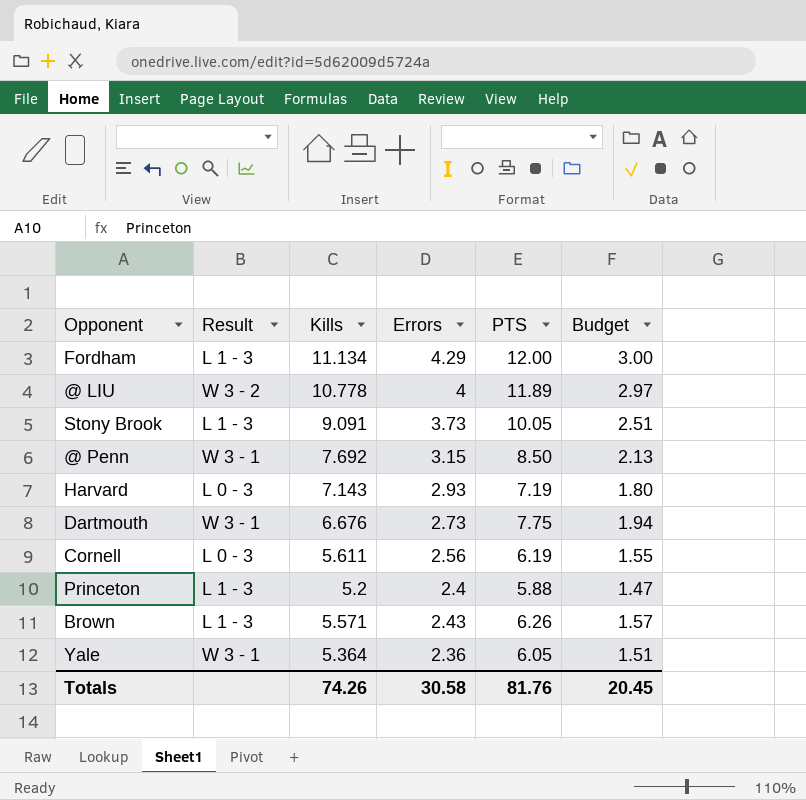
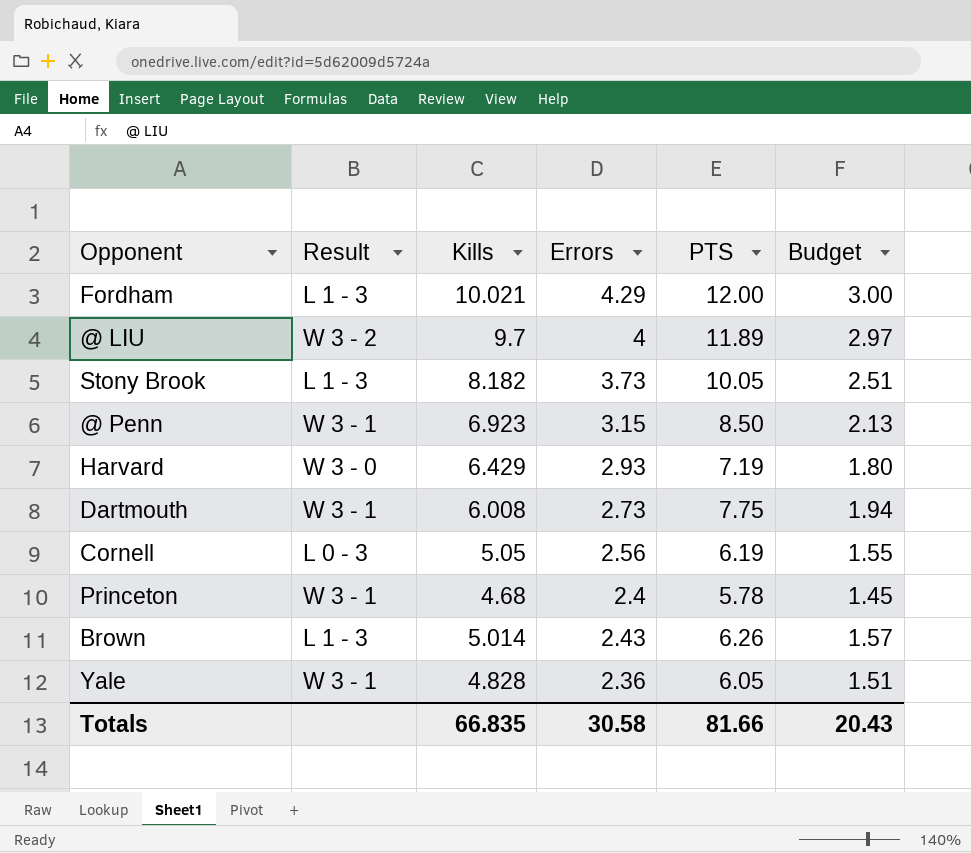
Fordham | Kills: 11.134 -> 10.021
@ LIU | Kills: 10.778 -> 9.7
Stony Brook | Kills: 9.091 -> 8.182
@ Penn | Kills: 7.692 -> 6.923
Harvard | Result: L 0 - 3 -> W 3 - 0
Harvard | Kills: 7.143 -> 6.429
Dartmouth | Kills: 6.676 -> 6.008
Cornell | Kills: 5.611 -> 5.05
Princeton | Result: L 1 - 3 -> W 3 - 1
Princeton | Kills: 5.2 -> 4.68
Princeton | PTS: 5.88 -> 5.78
Princeton | Budget: 1.47 -> 1.45
Brown | Kills: 5.571 -> 5.014
Yale | Kills: 5.364 -> 4.828
Totals | Kills: 74.26 -> 66.835
Totals | PTS: 81.76 -> 81.66
Totals | Budget: 20.45 -> 20.43

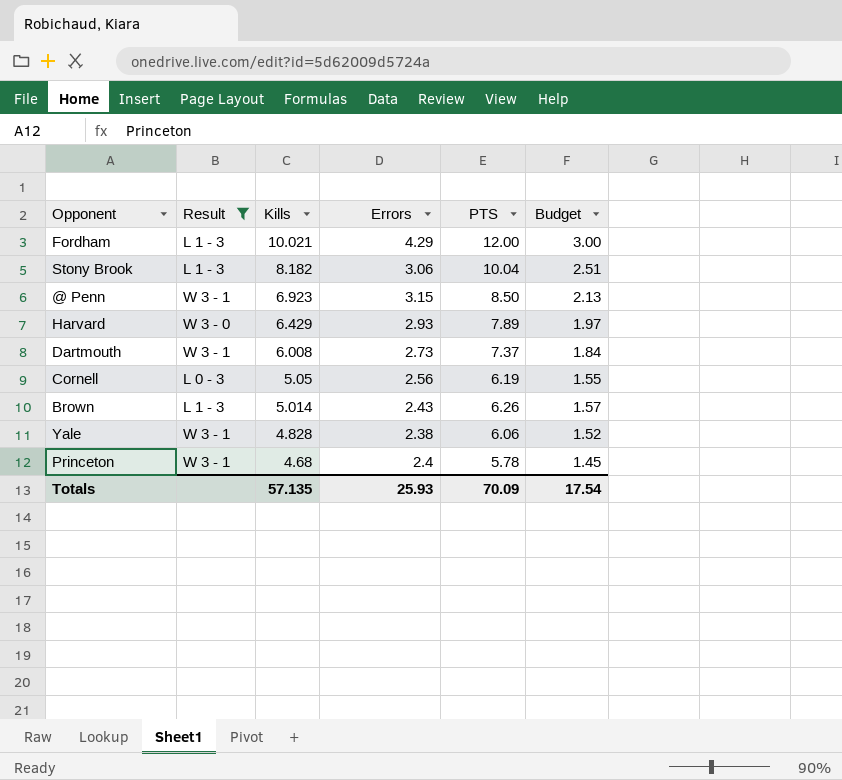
filter: none -> Result != W 3 - 2
row order: none -> Kills descending
Stony Brook | Errors: 3.73 -> 3.06
Stony Brook | PTS: 10.05 -> 10.04
Harvard | PTS: 7.19 -> 7.89
Harvard | Budget: 1.80 -> 1.97
Dartmouth | PTS: 7.75 -> 7.37
Dartmouth | Budget: 1.94 -> 1.84
Yale | Errors: 2.36 -> 2.38
Yale | PTS: 6.05 -> 6.06
Yale | Budget: 1.51 -> 1.52
Totals | Kills: 66.835 -> 57.135
Totals | Errors: 30.58 -> 25.93
Totals | PTS: 81.66 -> 70.09
Totals | Budget: 20.43 -> 17.54

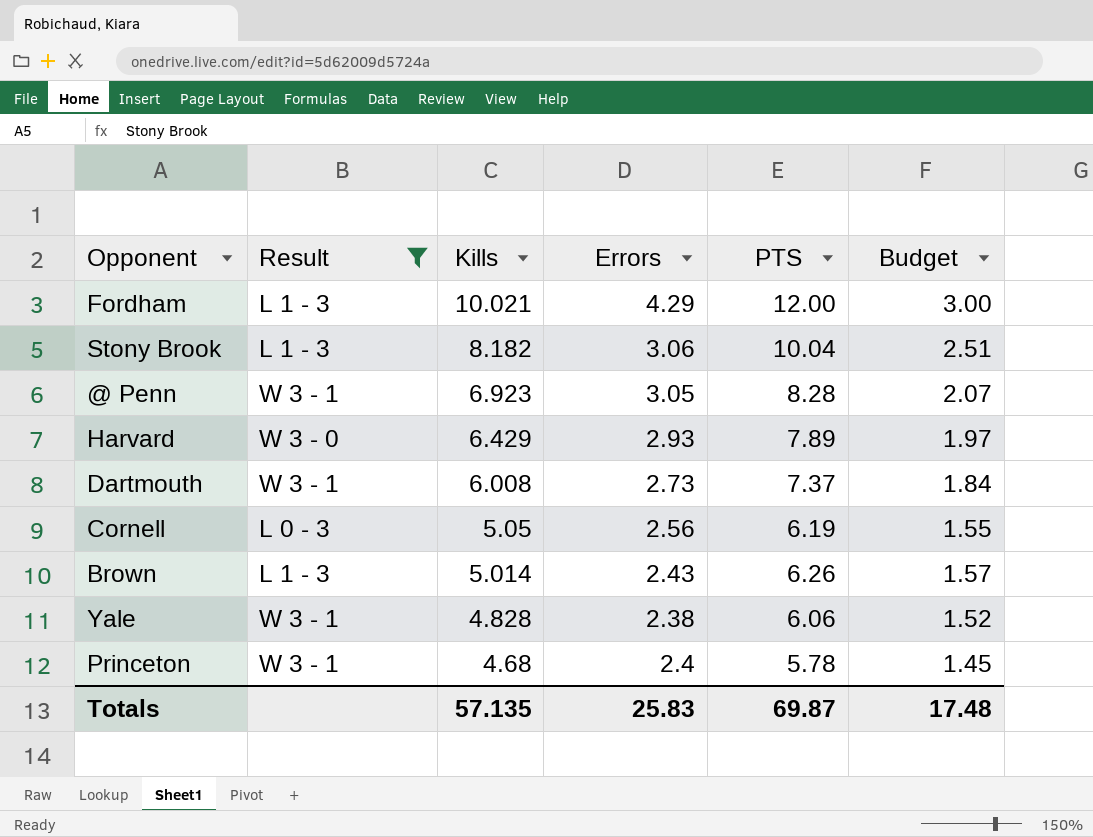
@ Penn | Errors: 3.15 -> 3.05
@ Penn | PTS: 8.50 -> 8.28
@ Penn | Budget: 2.13 -> 2.07
Totals | Errors: 25.93 -> 25.83
Totals | PTS: 70.09 -> 69.87
Totals | Budget: 17.54 -> 17.48

